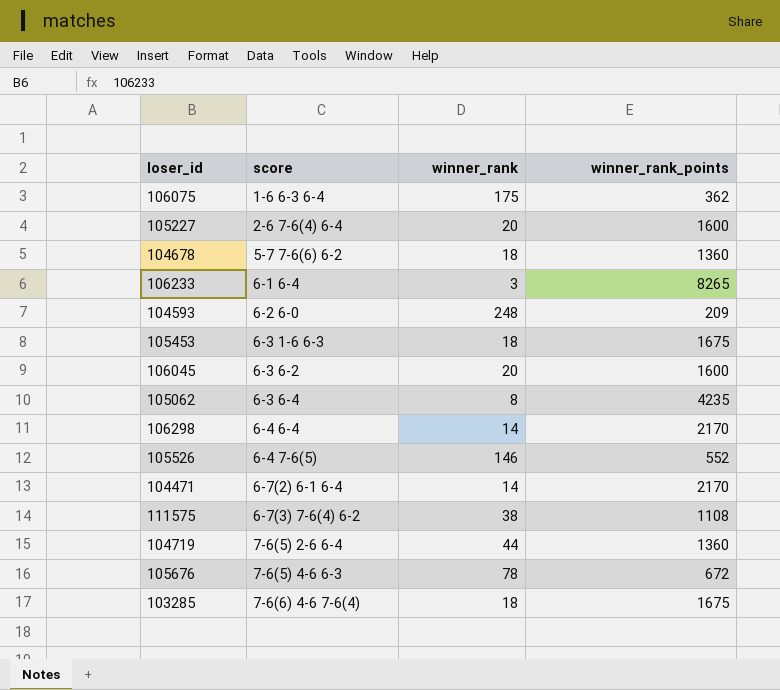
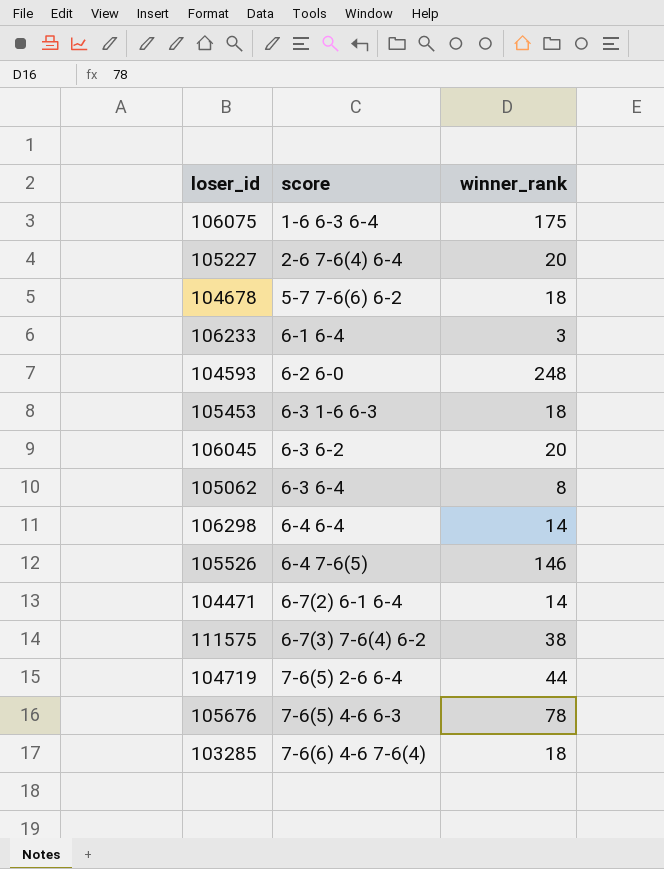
column winner_rank_points | position: 4 -> none

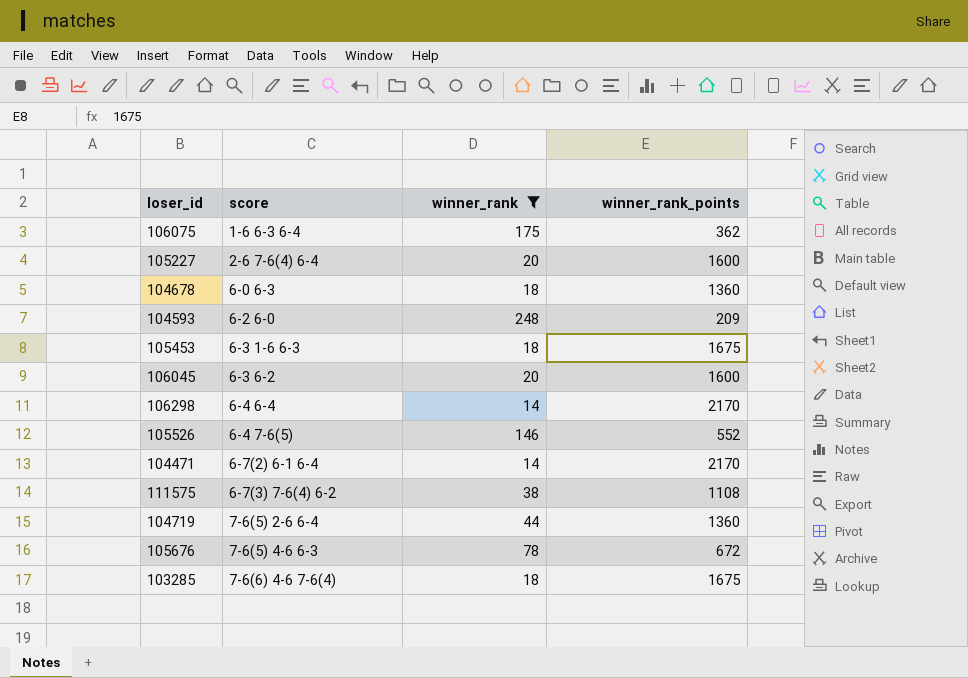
filter: none -> winner_rank >= 14
column winner_rank_points | position: none -> 4
104678 | score: 5-7 7-6(6) 6-2 -> 6-0 6-3

